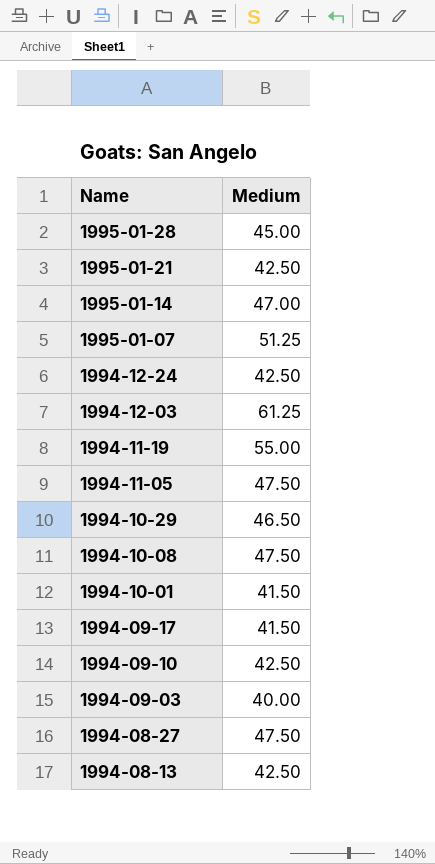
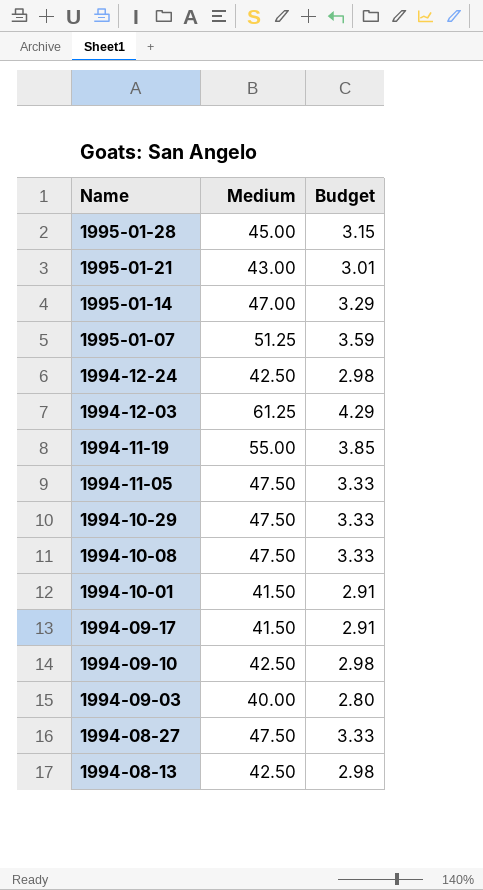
column Budget | formula: none -> [Medium] * 0.07
1995-01-21 | Medium: 42.50 -> 43.00
1994-10-29 | Medium: 46.50 -> 47.50

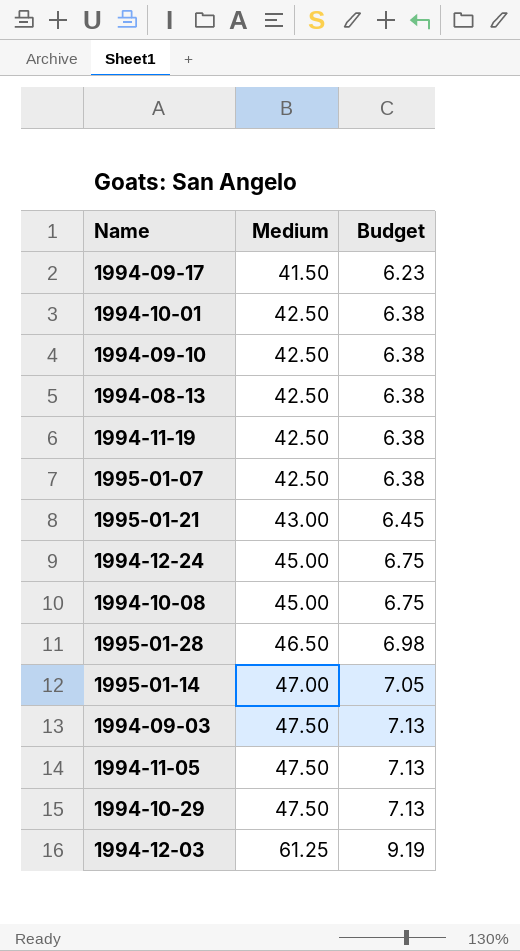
row order: Name descending -> Medium ascending
column Budget | formula: [Medium] * 0.07 -> [Medium] * 0.15
row 1994-08-27: 47.50 | 3.33 -> none
1994-10-01 | Medium: 41.50 -> 42.50
1994-11-19 | Medium: 55.00 -> 42.50
1995-01-07 | Medium: 51.25 -> 42.50
1994-12-24 | Medium: 42.50 -> 45.00
1994-10-08 | Medium: 47.50 -> 45.00
1995-01-28 | Medium: 45.00 -> 46.50
1994-09-03 | Medium: 40.00 -> 47.50

